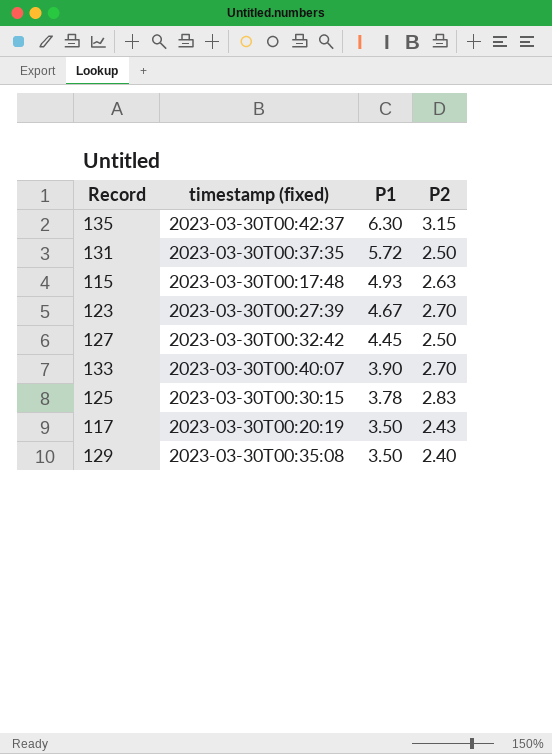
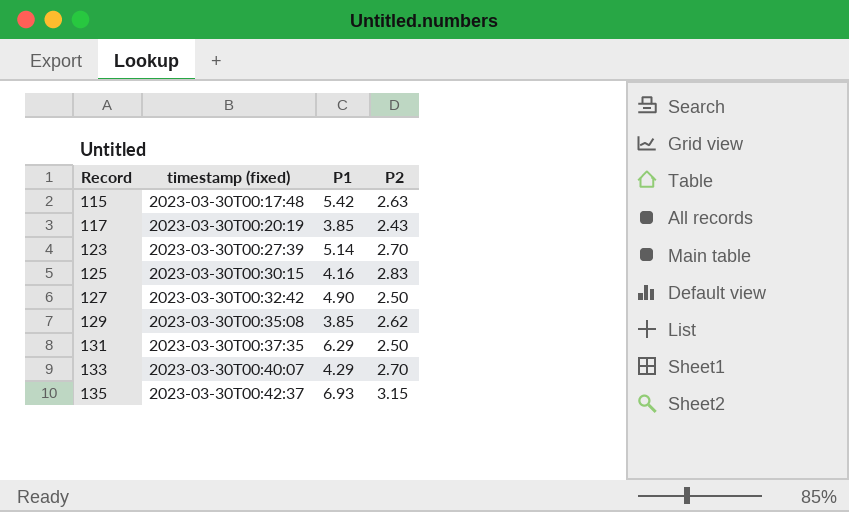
row order: P1 descending -> Record ascending
115 | P1: 4.93 -> 5.42
117 | P1: 3.50 -> 3.85
123 | P1: 4.67 -> 5.14
125 | P1: 3.78 -> 4.16
127 | P1: 4.45 -> 4.90
129 | P1: 3.50 -> 3.85
129 | P2: 2.40 -> 2.62
131 | P1: 5.72 -> 6.29
133 | P1: 3.90 -> 4.29
135 | P1: 6.30 -> 6.93

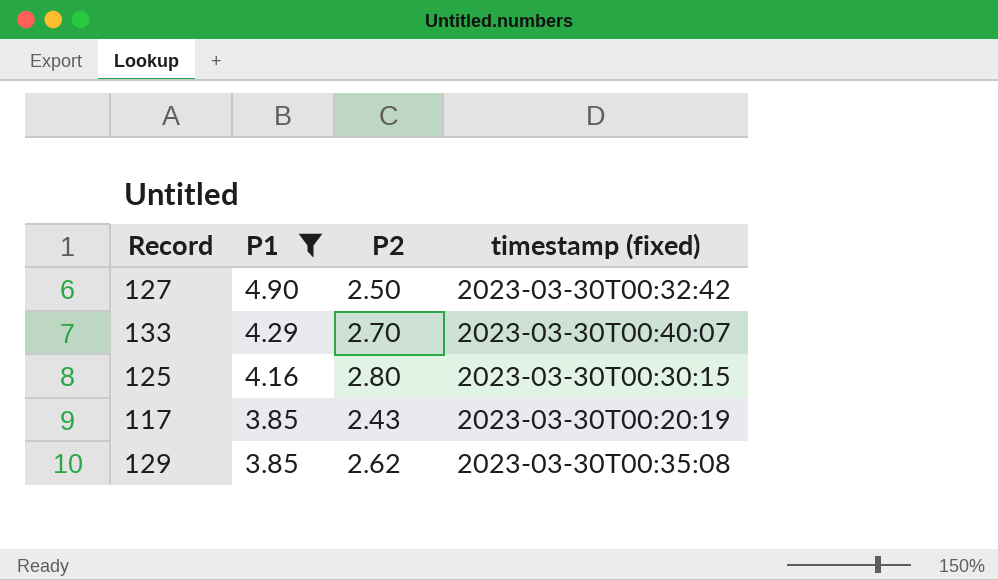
filter: none -> P1 <= 4.90
row order: Record ascending -> P1 descending
column timestamp (fixed) | position: 2 -> 4
125 | P2: 2.83 -> 2.80

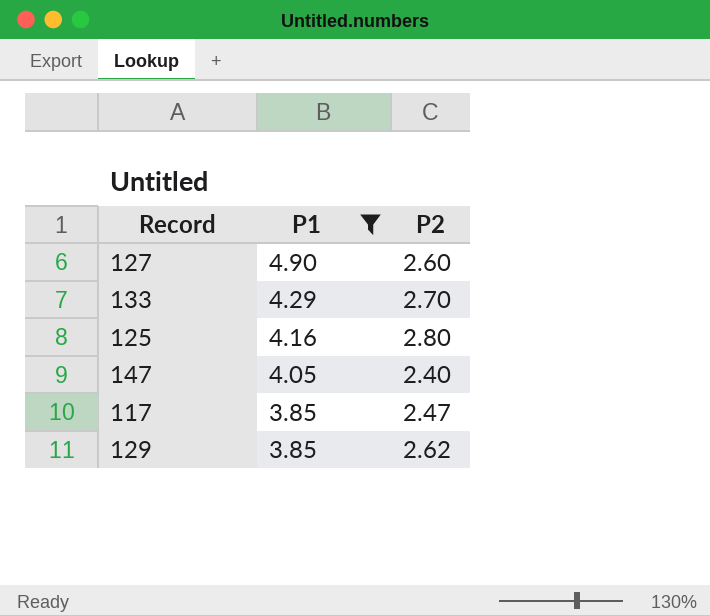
column timestamp (fixed) | position: 4 -> none
127 | P2: 2.50 -> 2.60
row 147: none -> 4.05 | 2.40
117 | P2: 2.43 -> 2.47

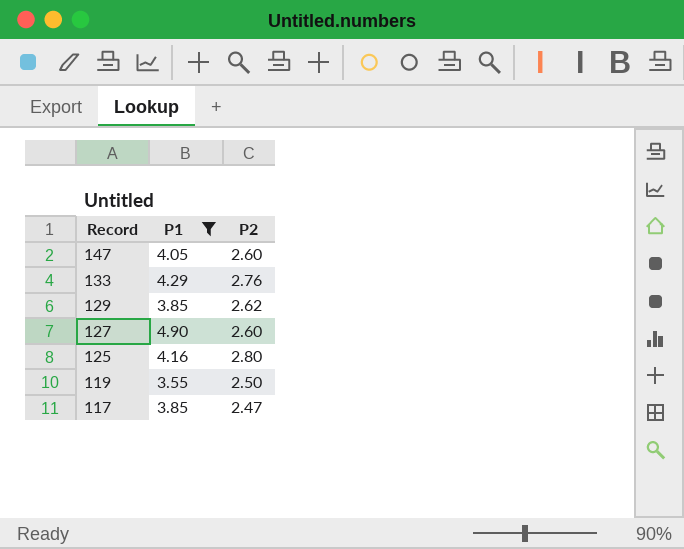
row order: P1 descending -> Record descending
147 | P2: 2.40 -> 2.60
133 | P2: 2.70 -> 2.76
row 119: none -> 3.55 | 2.50

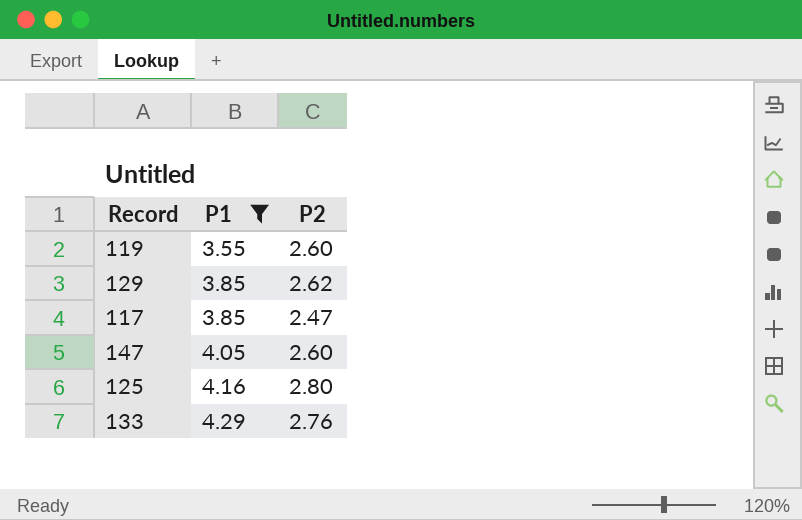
row order: Record descending -> P1 ascending
row 127: 4.90 | 2.60 -> none
119 | P2: 2.50 -> 2.60

